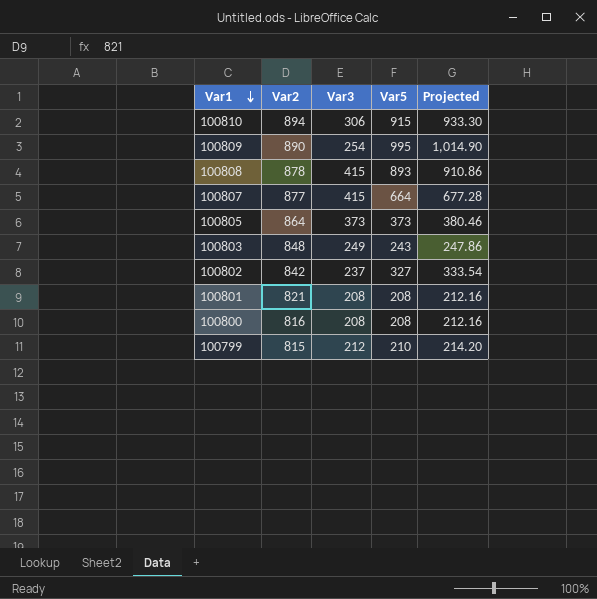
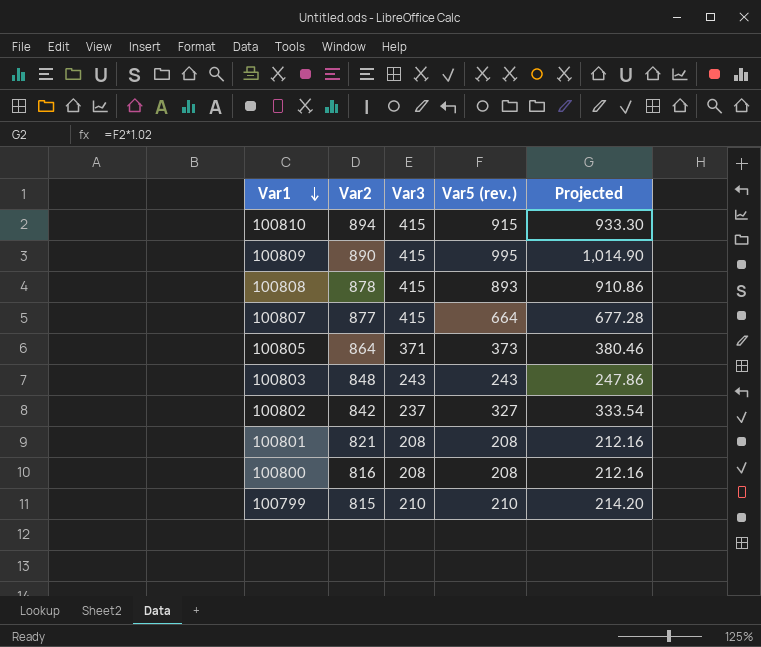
column name: Var5 -> Var5 (rev.)
100810 | Var3: 306 -> 415
100809 | Var3: 254 -> 415
100805 | Var3: 373 -> 371
100803 | Var3: 249 -> 243
100799 | Var3: 212 -> 210

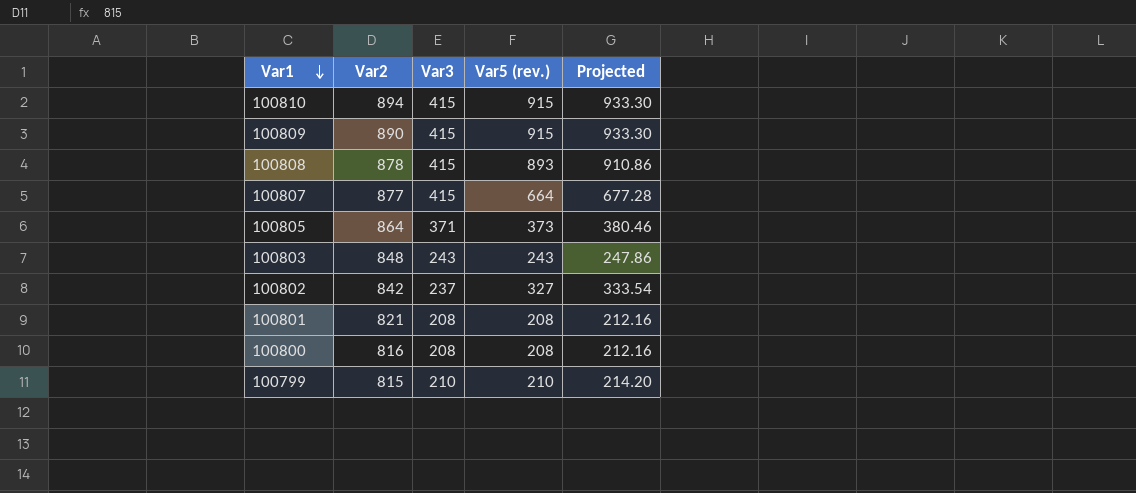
100809 | Var5 (rev.): 995 -> 915
100809 | Projected: 1,014.90 -> 933.30

